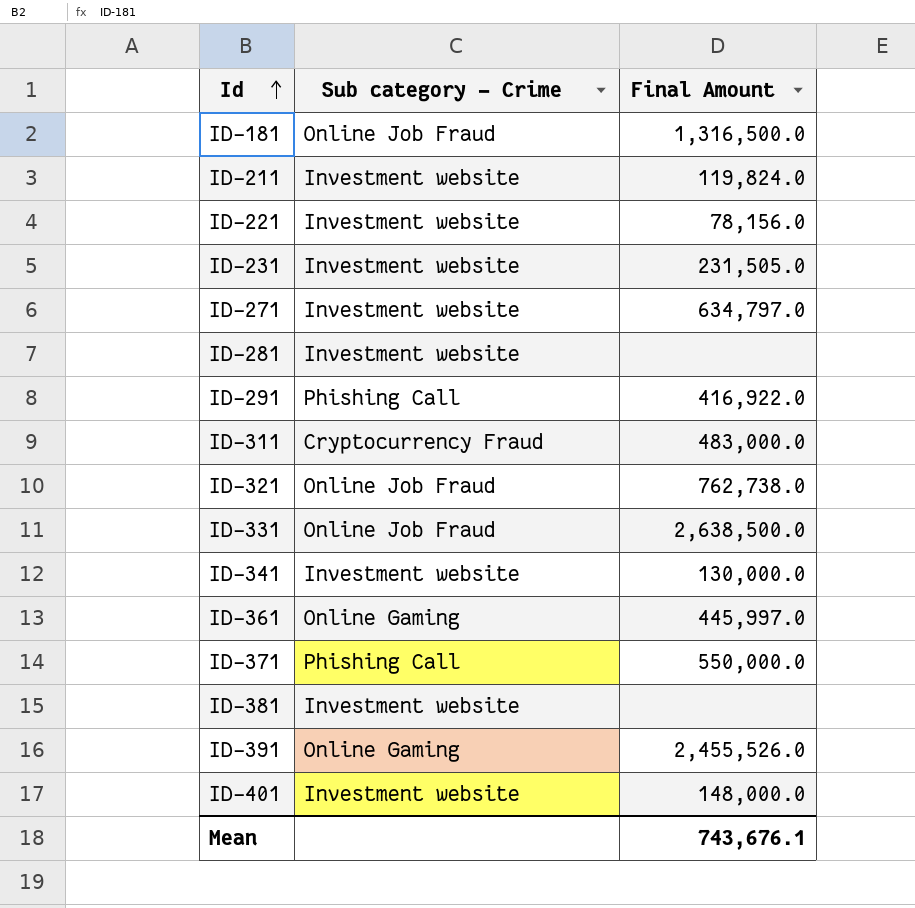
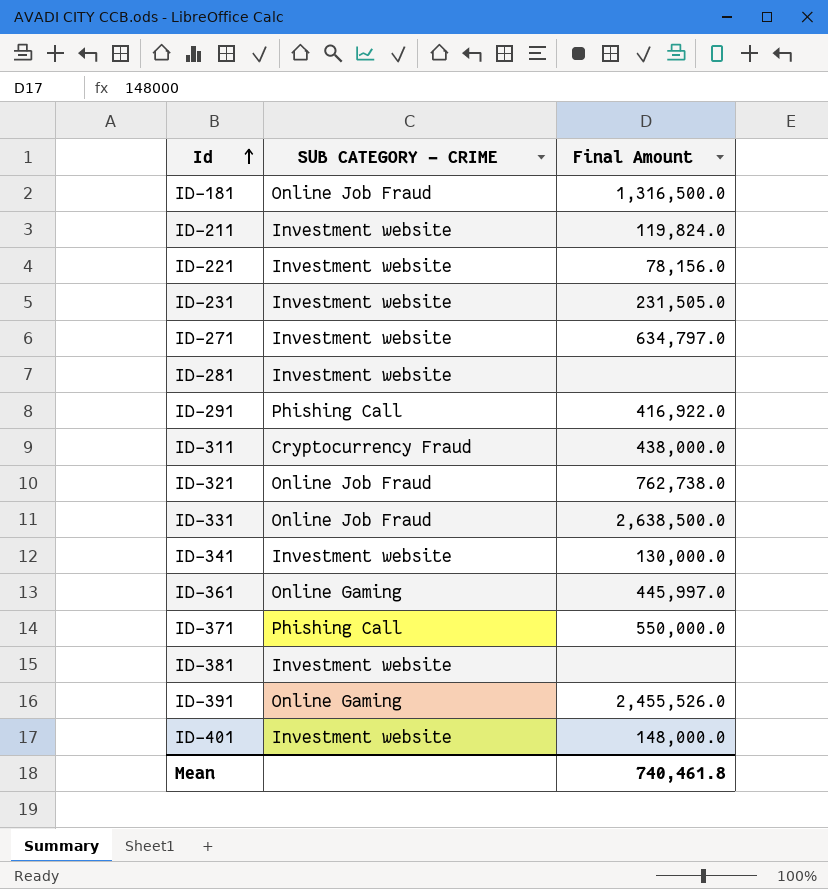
column name: Sub category - Crime -> SUB CATEGORY - CRIME
ID-311 | Final Amount: 483,000.0 -> 438,000.0
Mean | Final Amount: 743,676.1 -> 740,461.8

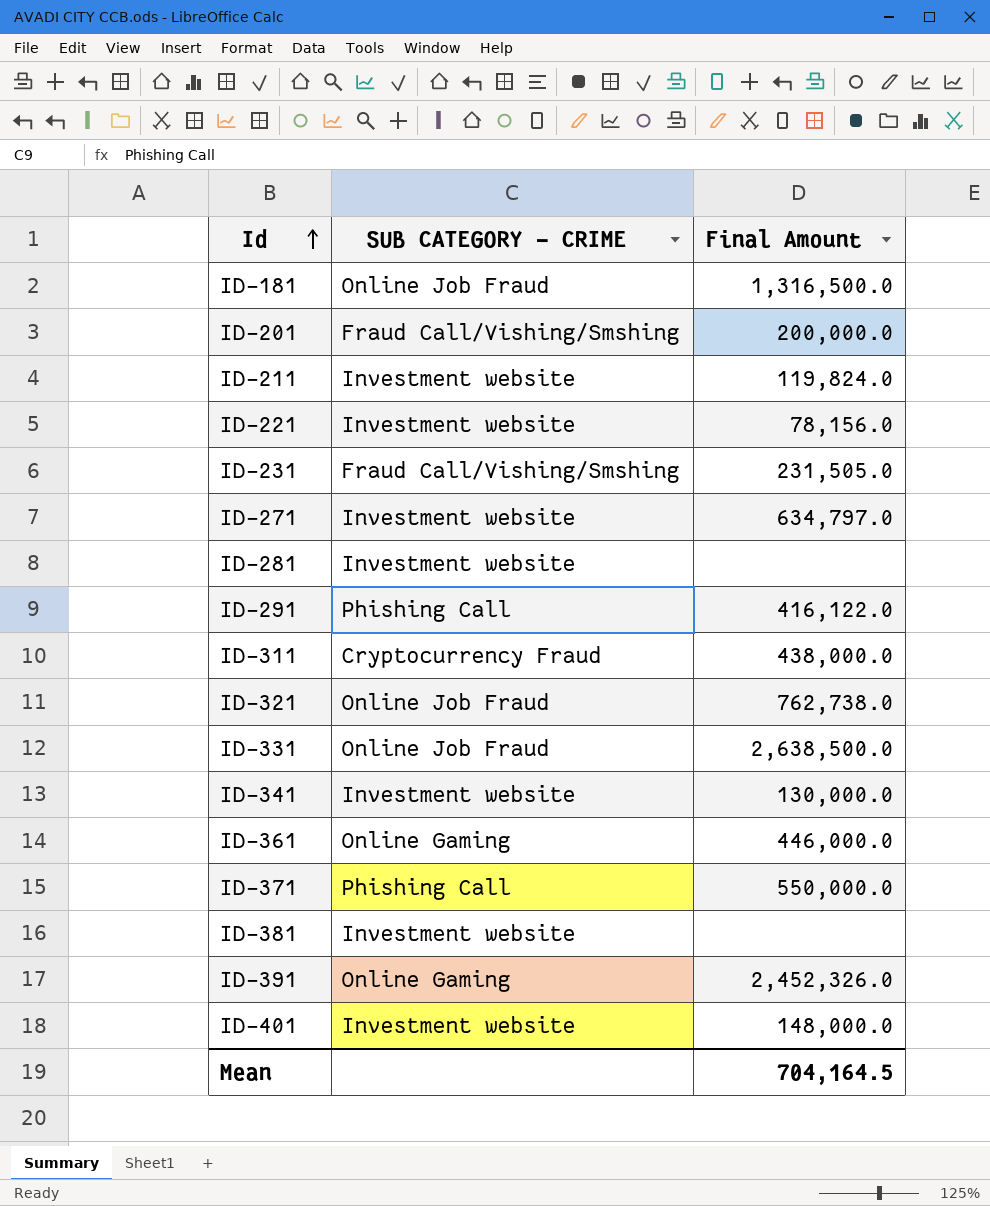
row ID-201: none -> Fraud Call/Vishing/Smshing | 200,000.0
ID-231 | SUB CATEGORY - CRIME: Investment website -> Fraud Call/Vishing/Smshing
ID-291 | Final Amount: 416,922.0 -> 416,122.0
ID-361 | Final Amount: 445,997.0 -> 446,000.0
ID-391 | Final Amount: 2,455,526.0 -> 2,452,326.0
Mean | Final Amount: 740,461.8 -> 704,164.5

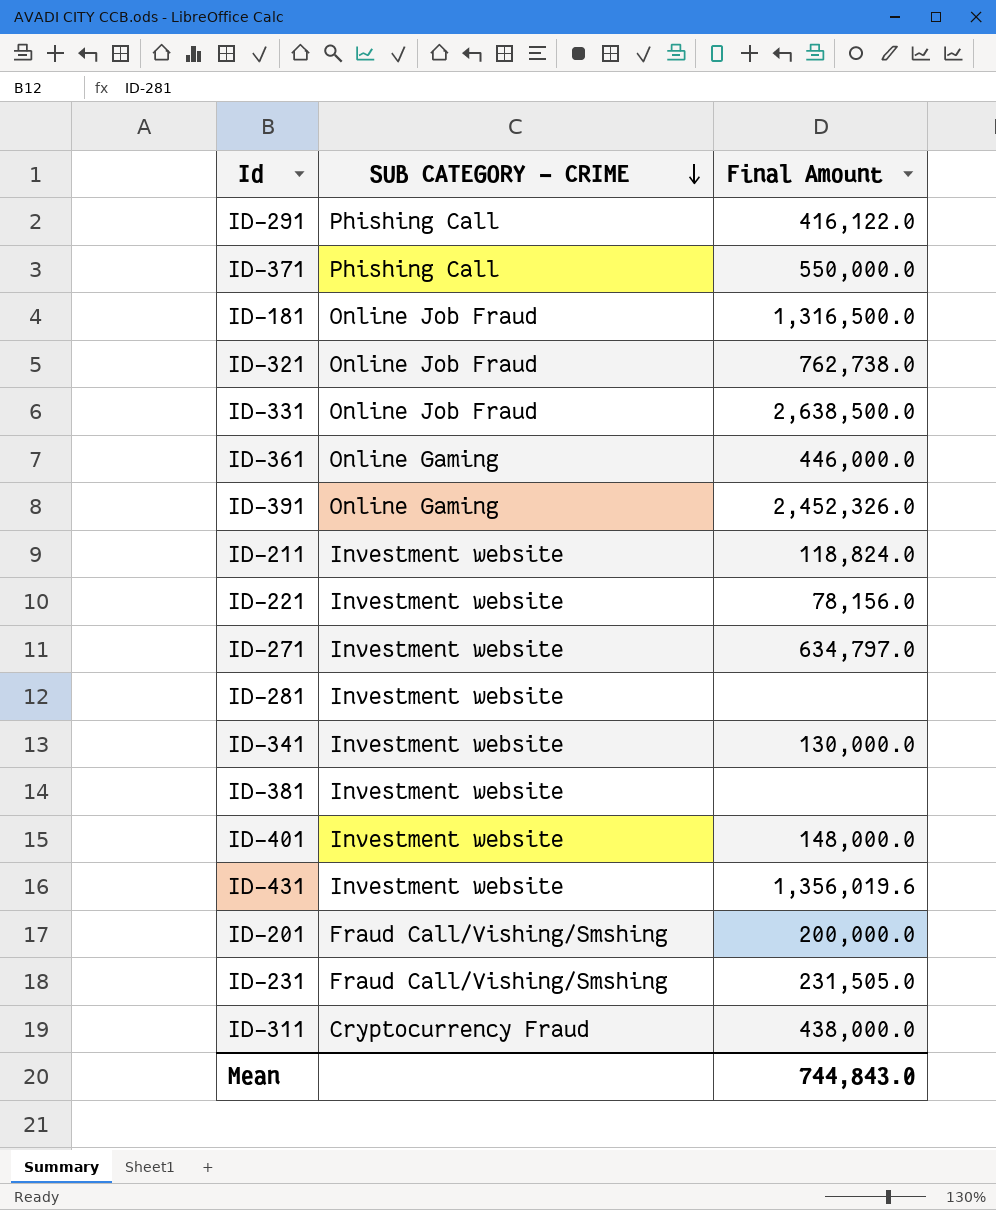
row order: Id ascending -> SUB CATEGORY - CRIME descending
ID-211 | Final Amount: 119,824.0 -> 118,824.0
row ID-431: none -> Investment website | 1,356,019.6
Mean | Final Amount: 704,164.5 -> 744,843.0

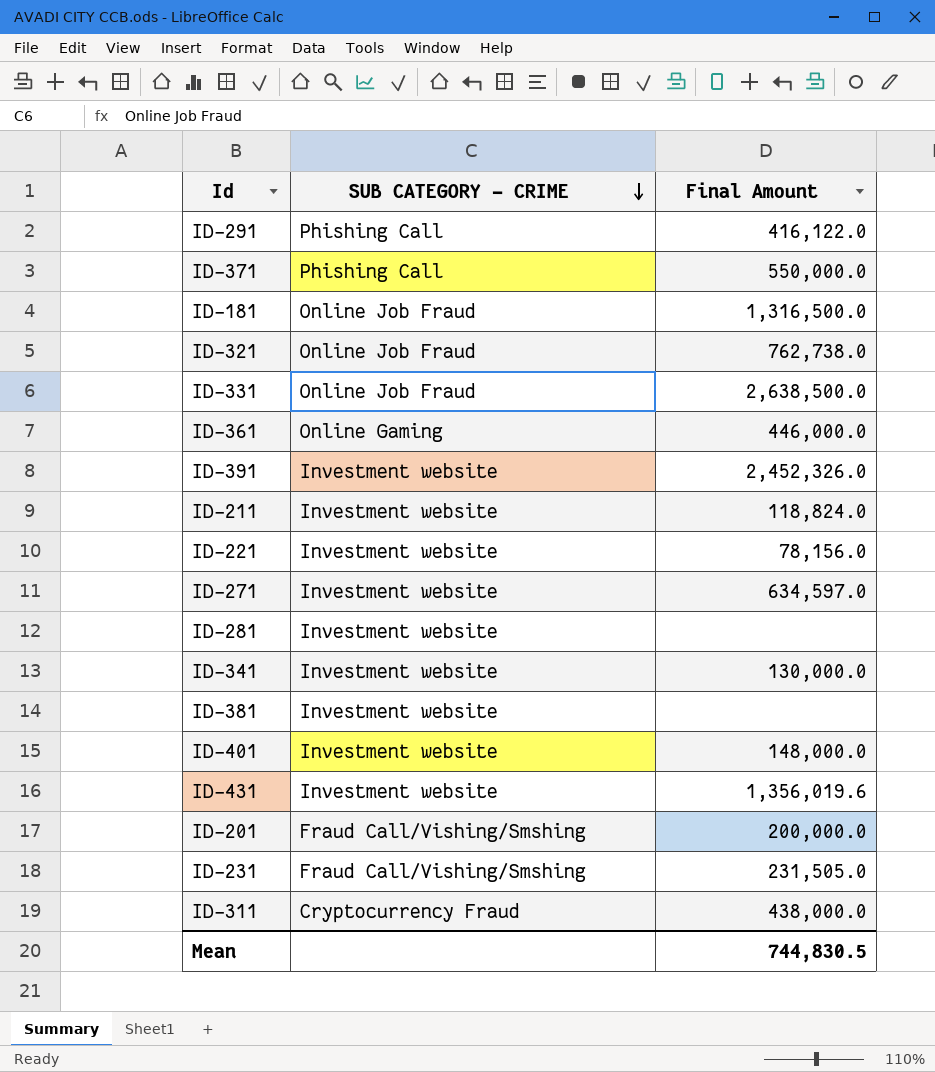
ID-391 | SUB CATEGORY - CRIME: Online Gaming -> Investment website
ID-271 | Final Amount: 634,797.0 -> 634,597.0
Mean | Final Amount: 744,843.0 -> 744,830.5

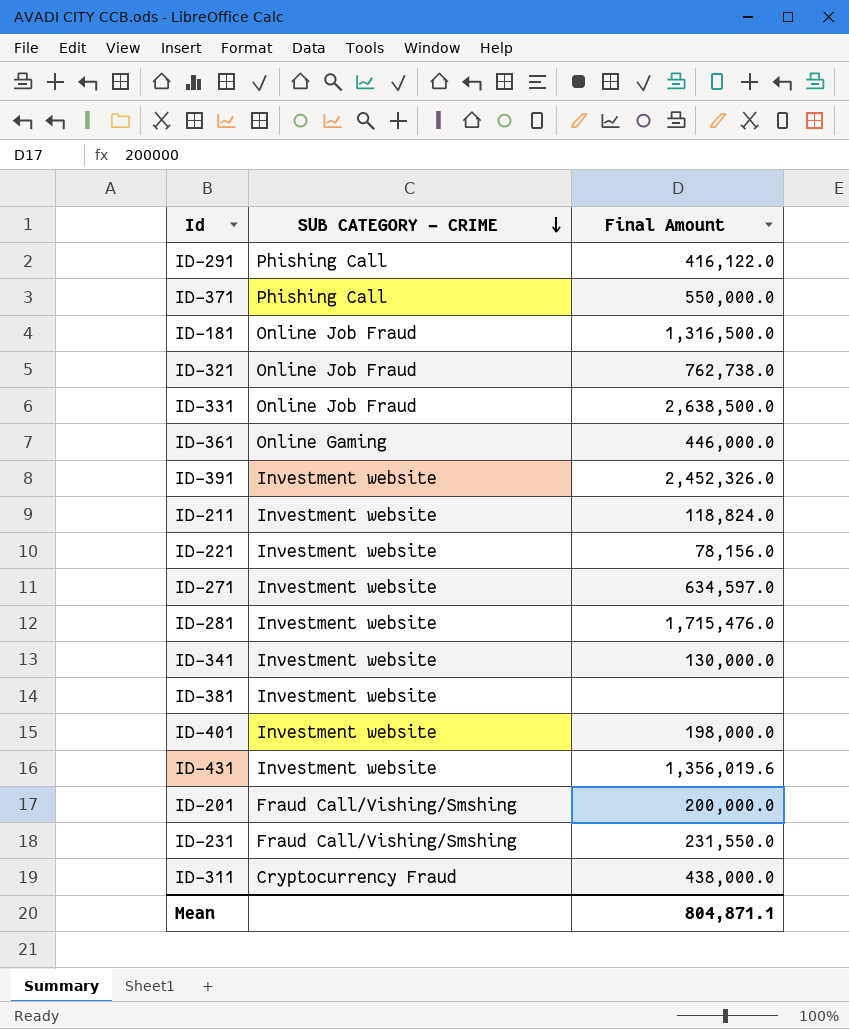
ID-281 | Final Amount: none -> 1,715,476.0
ID-401 | Final Amount: 148,000.0 -> 198,000.0
ID-231 | Final Amount: 231,505.0 -> 231,550.0
Mean | Final Amount: 744,830.5 -> 804,871.1

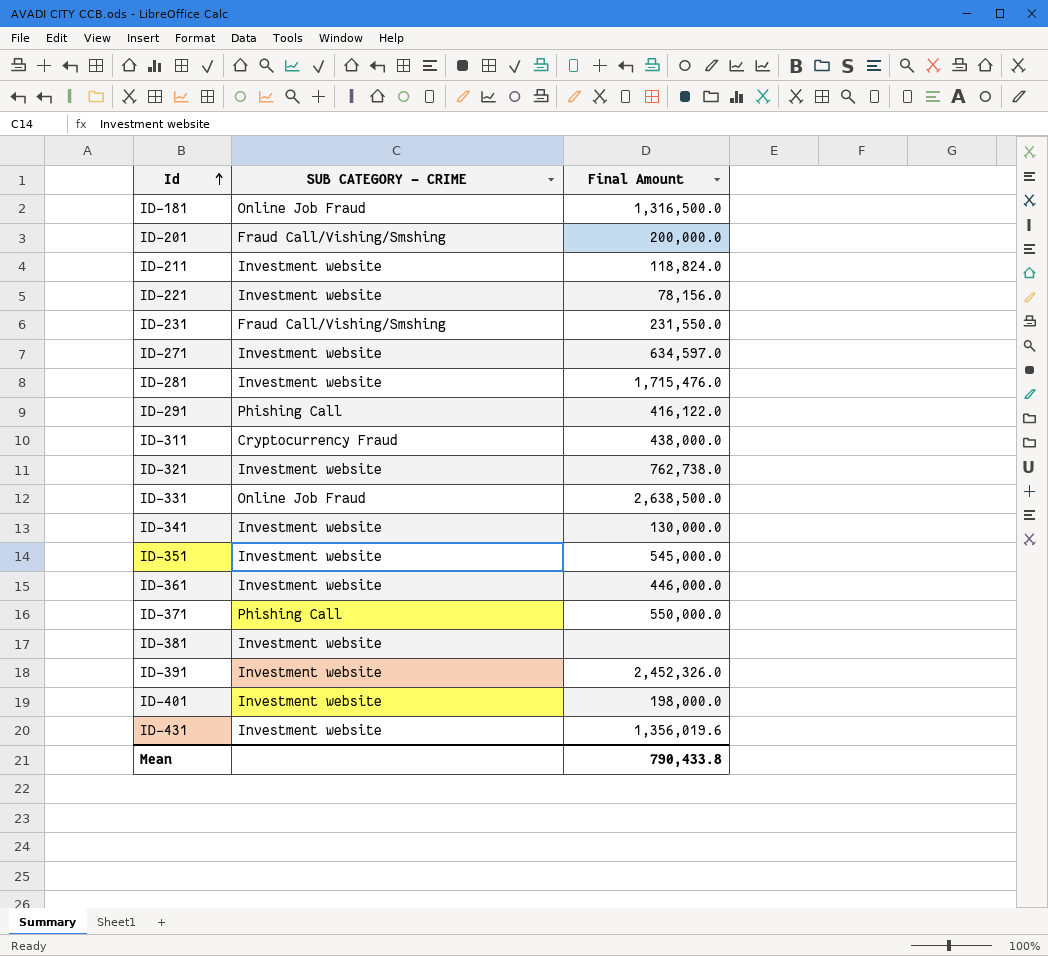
row order: SUB CATEGORY - CRIME descending -> Id ascending
ID-321 | SUB CATEGORY - CRIME: Online Job Fraud -> Investment website
row ID-351: none -> Investment website | 545,000.0
ID-361 | SUB CATEGORY - CRIME: Online Gaming -> Investment website
Mean | Final Amount: 804,871.1 -> 790,433.8

